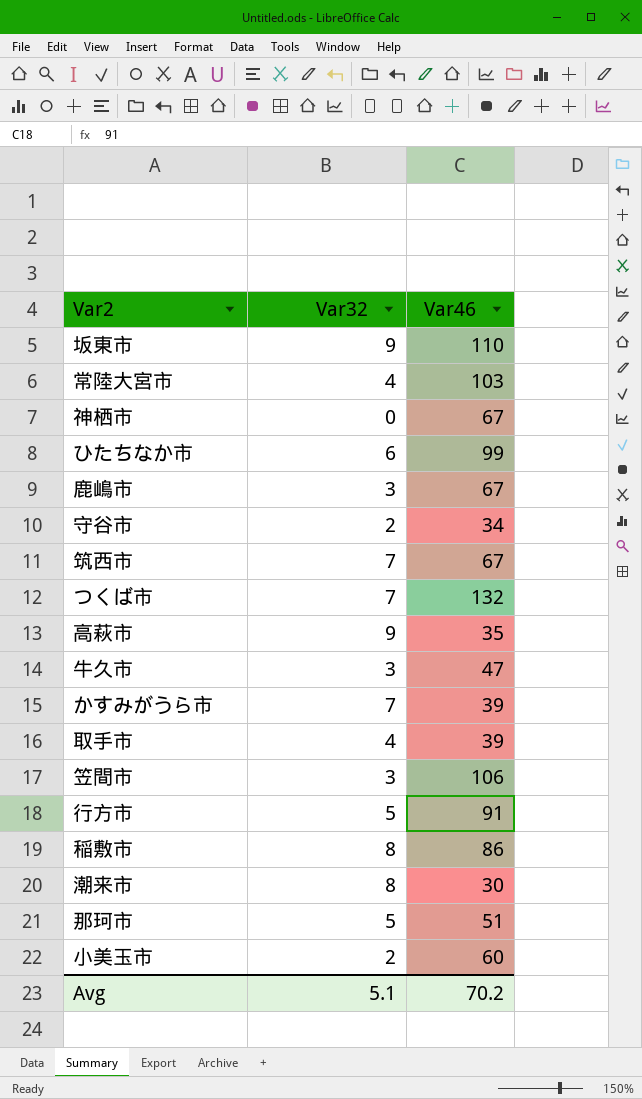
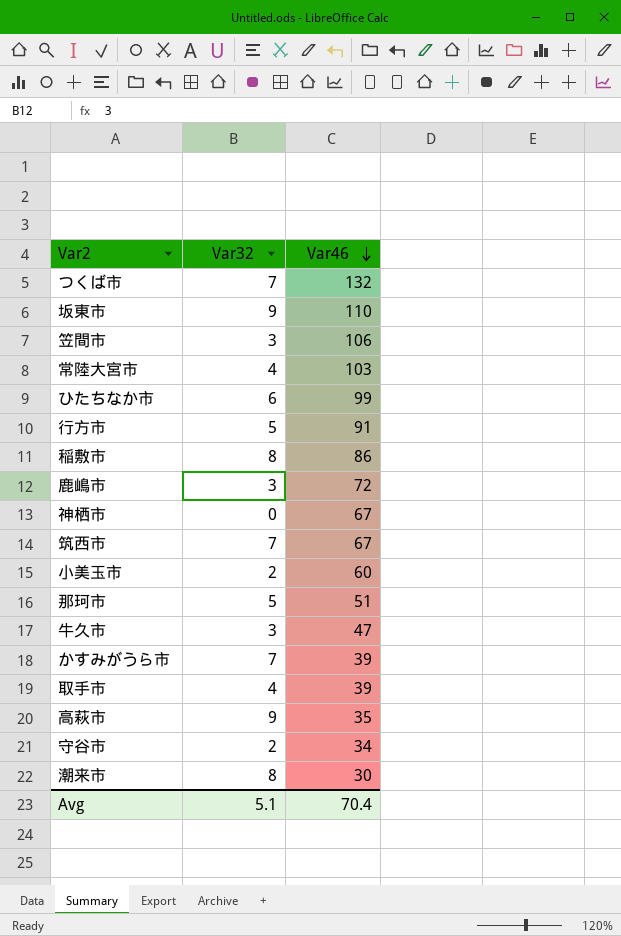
row order: none -> Var46 descending
鹿嶋市 | Var46: 67 -> 72
Avg | Var46: 70.2 -> 70.4

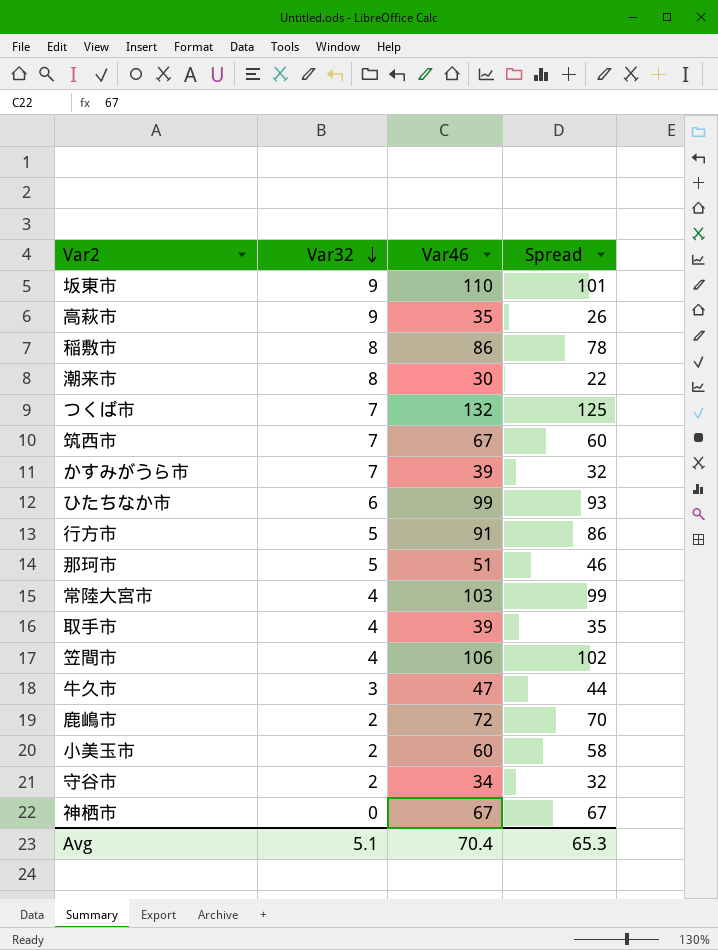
row order: Var46 descending -> Var32 descending
column Spread | formula: none -> [Var46] - [Var32]
笠間市 | Var32: 3 -> 4
鹿嶋市 | Var32: 3 -> 2

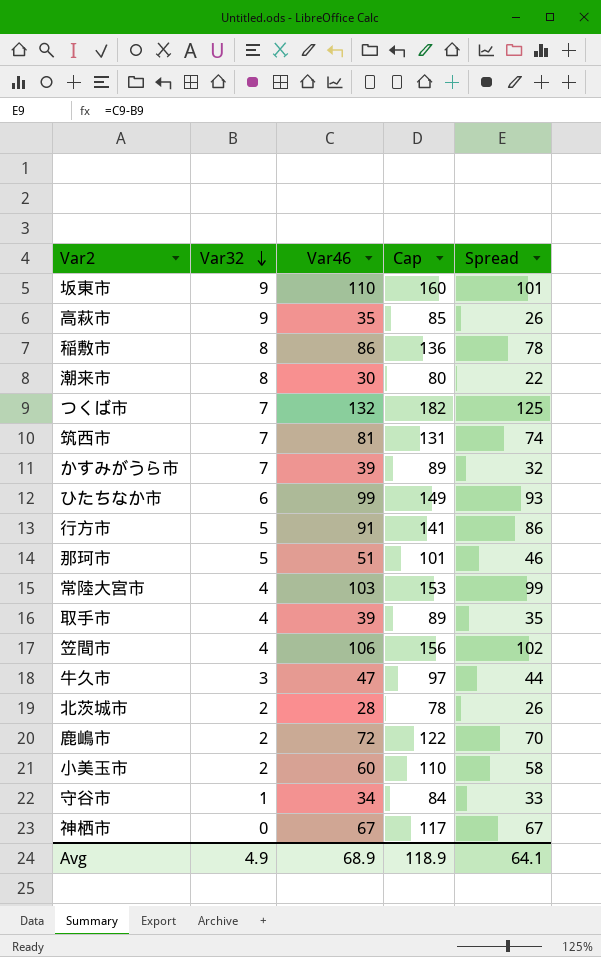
column Cap | formula: none -> [Var46] + 50
筑西市 | Var46: 67 -> 81
筑西市 | Spread: 60 -> 74
row 北茨城市: none -> 2 | 28 | 78 | 26
守谷市 | Var32: 2 -> 1
守谷市 | Spread: 32 -> 33
Avg | Var32: 5.1 -> 4.9
Avg | Var46: 70.4 -> 68.9
Avg | Spread: 65.3 -> 64.1

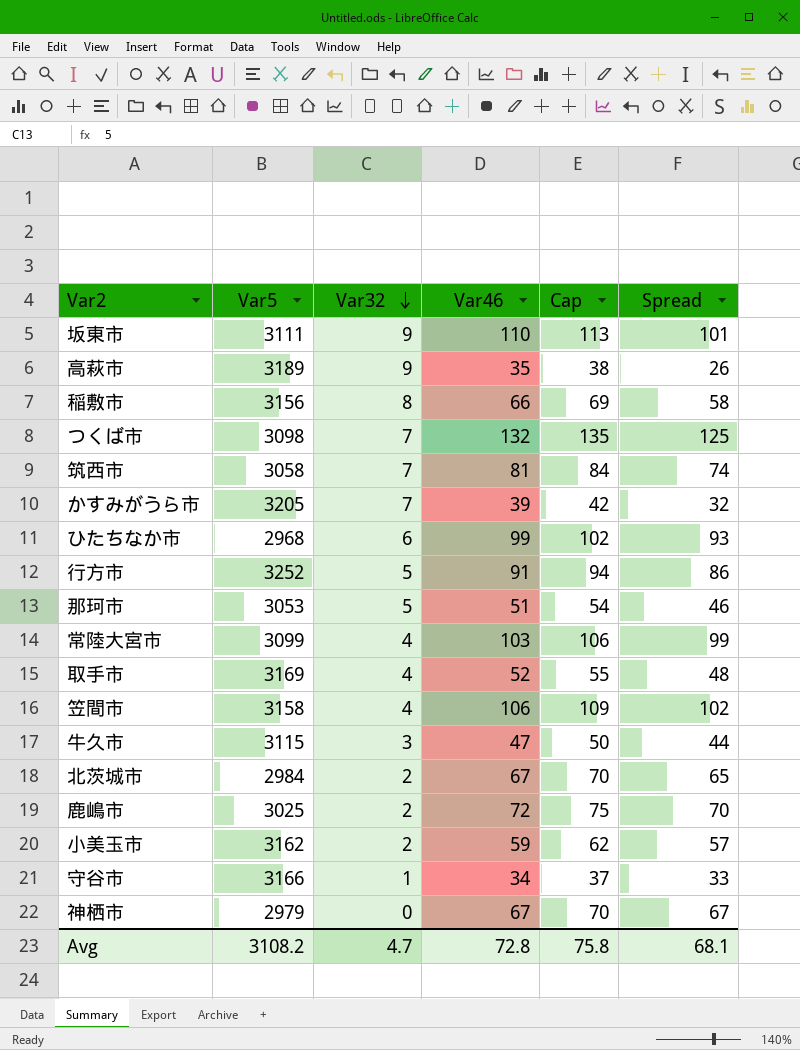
column Var5 | position: none -> 2
column Cap | formula: [Var46] + 50 -> [Var46] + 3
row 潮来市: 8 | 30 | 80 | 22 -> none
稲敷市 | Var46: 86 -> 66
稲敷市 | Spread: 78 -> 58
取手市 | Var46: 39 -> 52
取手市 | Spread: 35 -> 48
北茨城市 | Var46: 28 -> 67
北茨城市 | Spread: 26 -> 65
小美玉市 | Var46: 60 -> 59
小美玉市 | Spread: 58 -> 57
Avg | Var32: 4.9 -> 4.7
Avg | Var46: 68.9 -> 72.8
Avg | Cap: 118.9 -> 75.8
Avg | Spread: 64.1 -> 68.1

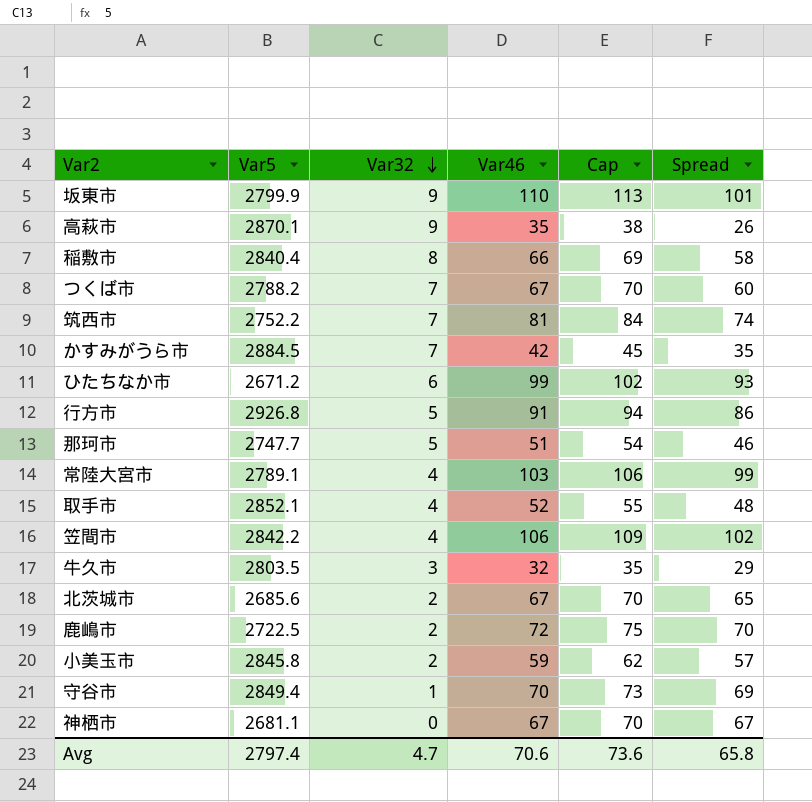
坂東市 | Var5: 3111 -> 2799.9
高萩市 | Var5: 3189 -> 2870.1
稲敷市 | Var5: 3156 -> 2840.4
つくば市 | Var5: 3098 -> 2788.2
つくば市 | Var46: 132 -> 67
つくば市 | Cap: 135 -> 70
つくば市 | Spread: 125 -> 60
筑西市 | Var5: 3058 -> 2752.2
かすみがうら市 | Var5: 3205 -> 2884.5
かすみがうら市 | Var46: 39 -> 42
かすみがうら市 | Cap: 42 -> 45
かすみがうら市 | Spread: 32 -> 35
ひたちなか市 | Var5: 2968 -> 2671.2
行方市 | Var5: 3252 -> 2926.8
那珂市 | Var5: 3053 -> 2747.7
常陸大宮市 | Var5: 3099 -> 2789.1
取手市 | Var5: 3169 -> 2852.1
笠間市 | Var5: 3158 -> 2842.2
牛久市 | Var5: 3115 -> 2803.5
牛久市 | Var46: 47 -> 32
牛久市 | Cap: 50 -> 35
牛久市 | Spread: 44 -> 29
北茨城市 | Var5: 2984 -> 2685.6
鹿嶋市 | Var5: 3025 -> 2722.5
小美玉市 | Var5: 3162 -> 2845.8
守谷市 | Var5: 3166 -> 2849.4
守谷市 | Var46: 34 -> 70
守谷市 | Cap: 37 -> 73
守谷市 | Spread: 33 -> 69
神栖市 | Var5: 2979 -> 2681.1
Avg | Var5: 3108.2 -> 2797.4
Avg | Var46: 72.8 -> 70.6
Avg | Cap: 75.8 -> 73.6
Avg | Spread: 68.1 -> 65.8

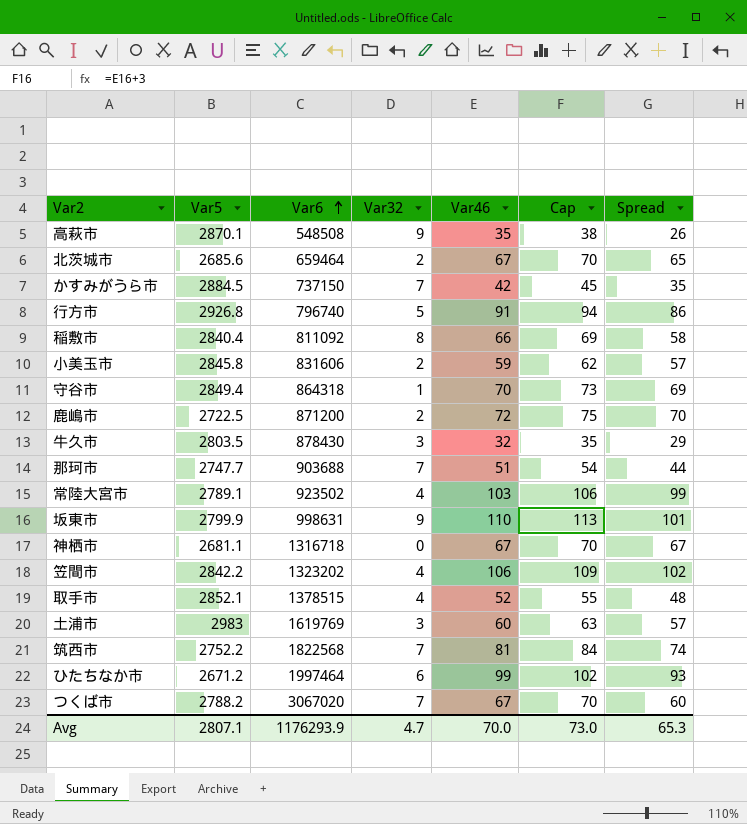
row order: Var32 descending -> Var6 ascending
column Var6 | position: none -> 3
那珂市 | Var32: 5 -> 7
那珂市 | Spread: 46 -> 44
row 土浦市: none -> 2983 | 1619769 | 3 | 60 | 63 | 57
Avg | Var5: 2797.4 -> 2807.1
Avg | Var46: 70.6 -> 70.0
Avg | Cap: 73.6 -> 73.0
Avg | Spread: 65.8 -> 65.3

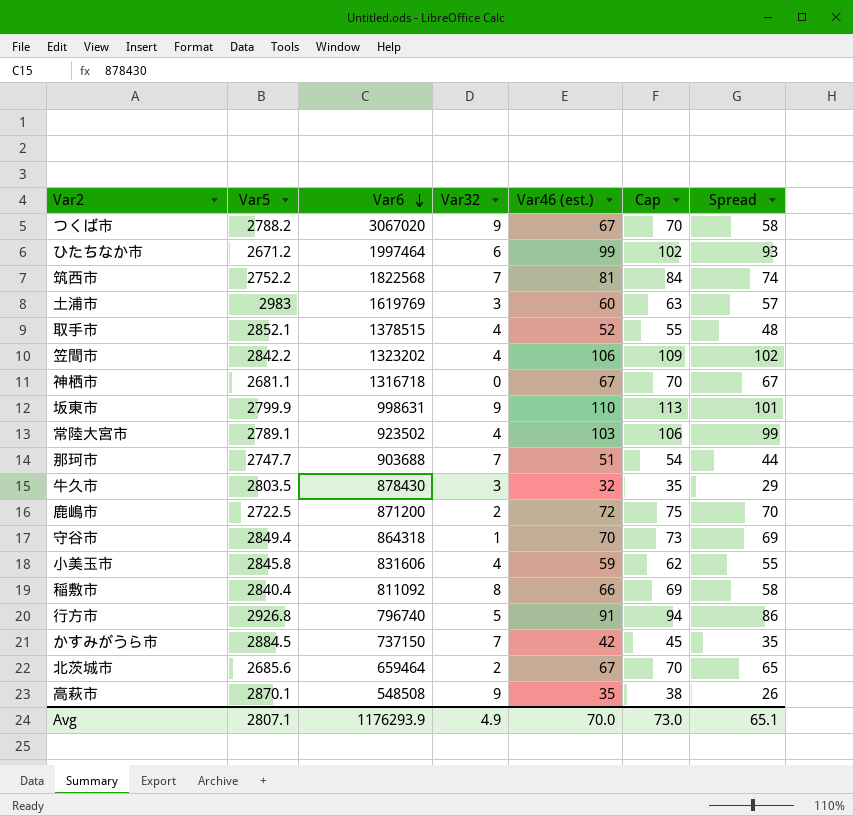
row order: Var6 ascending -> Var6 descending
column name: Var46 -> Var46 (est.)
つくば市 | Var32: 7 -> 9
つくば市 | Spread: 60 -> 58
小美玉市 | Var32: 2 -> 4
小美玉市 | Spread: 57 -> 55
Avg | Var32: 4.7 -> 4.9
Avg | Spread: 65.3 -> 65.1

